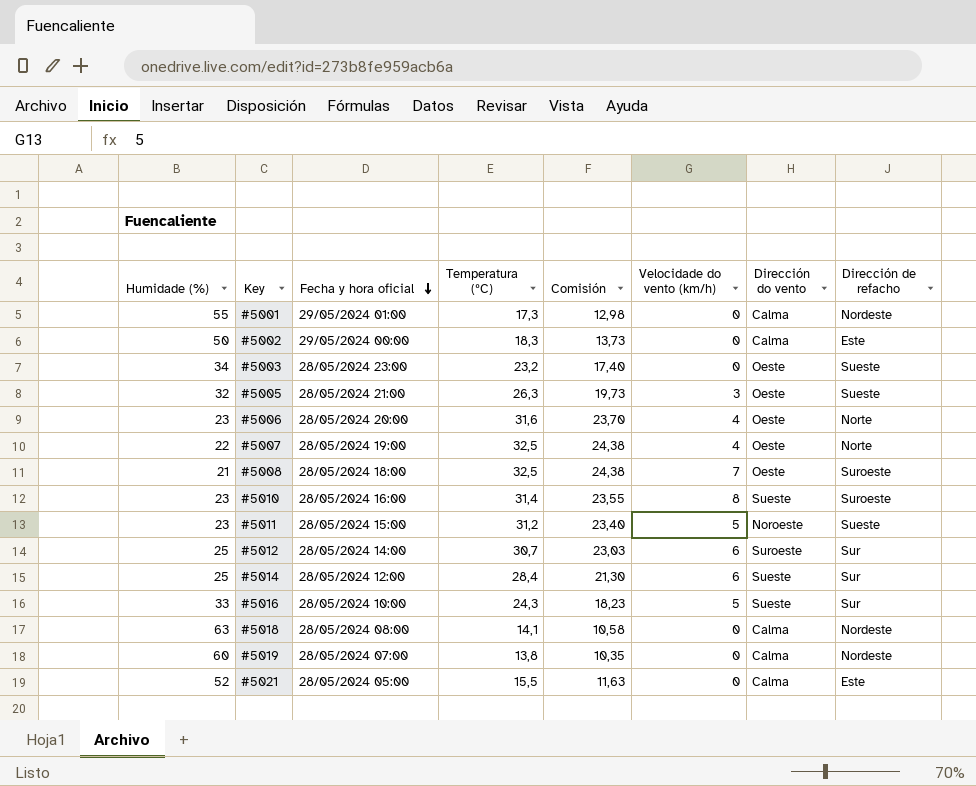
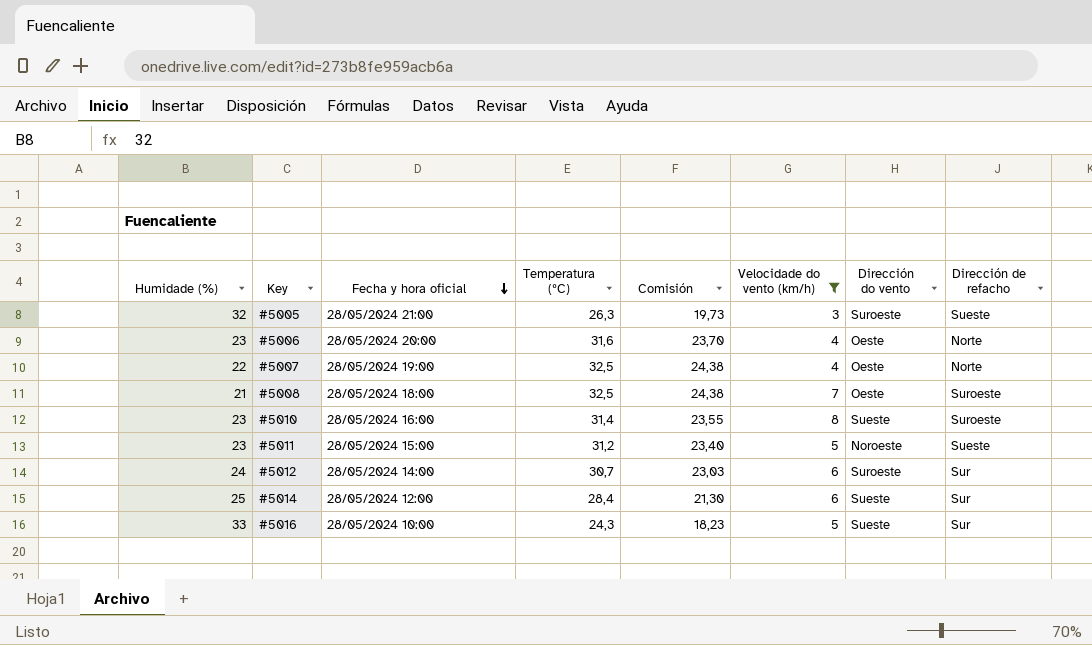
filter: none -> Velocidade do vento (km/h) != 0
#5005 | Dirección do vento: Oeste -> Suroeste
#5012 | Humidade (%): 25 -> 24

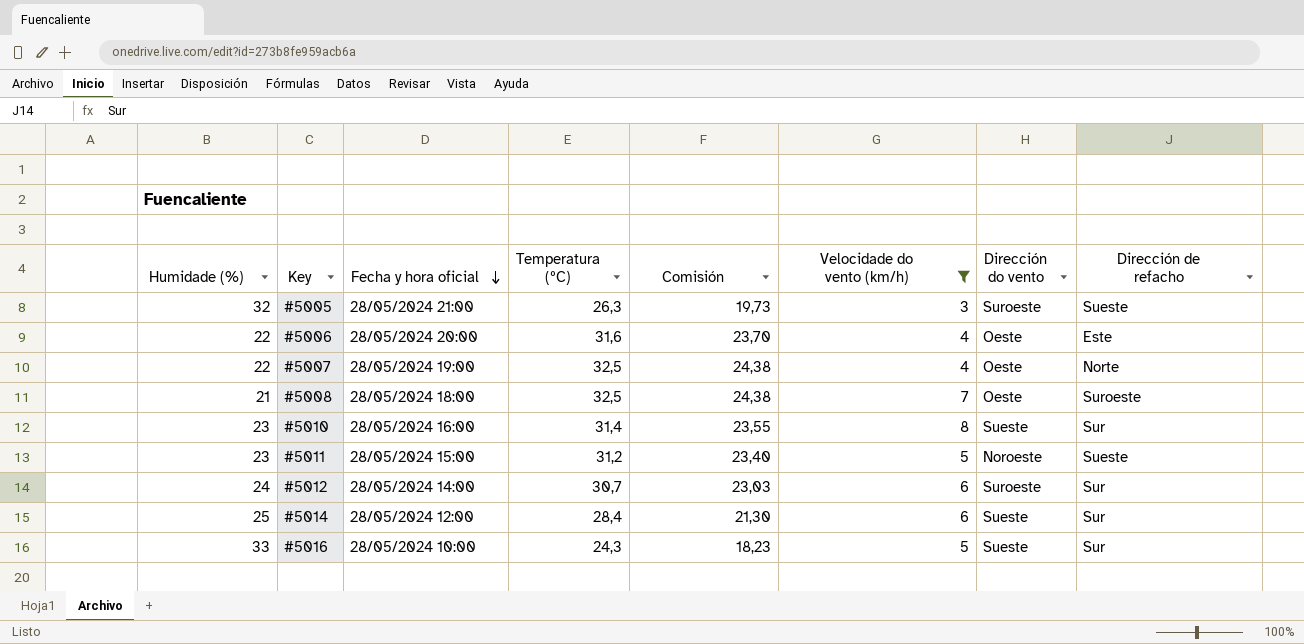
#5006 | Humidade (%): 23 -> 22
#5006 | Dirección de refacho: Norte -> Este
#5010 | Dirección de refacho: Suroeste -> Sur

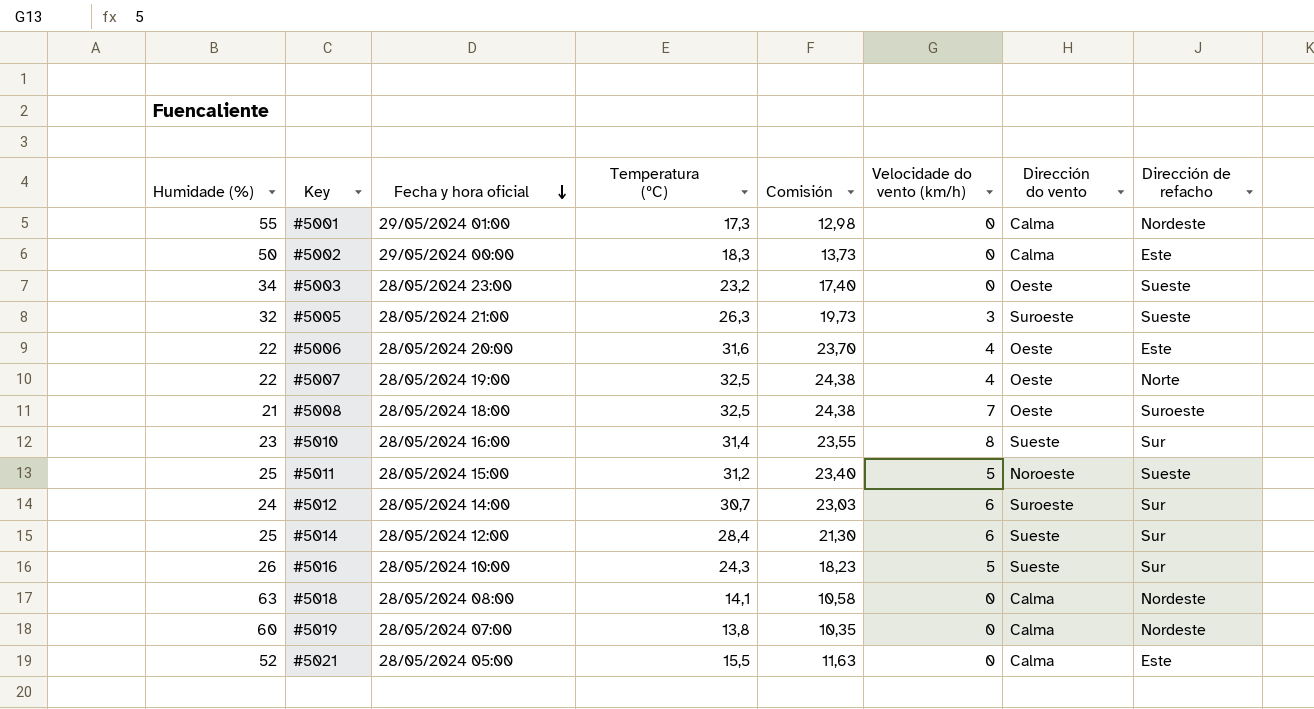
filter: Velocidade do vento (km/h) != 0 -> none
#5011 | Humidade (%): 23 -> 25
#5016 | Humidade (%): 33 -> 26

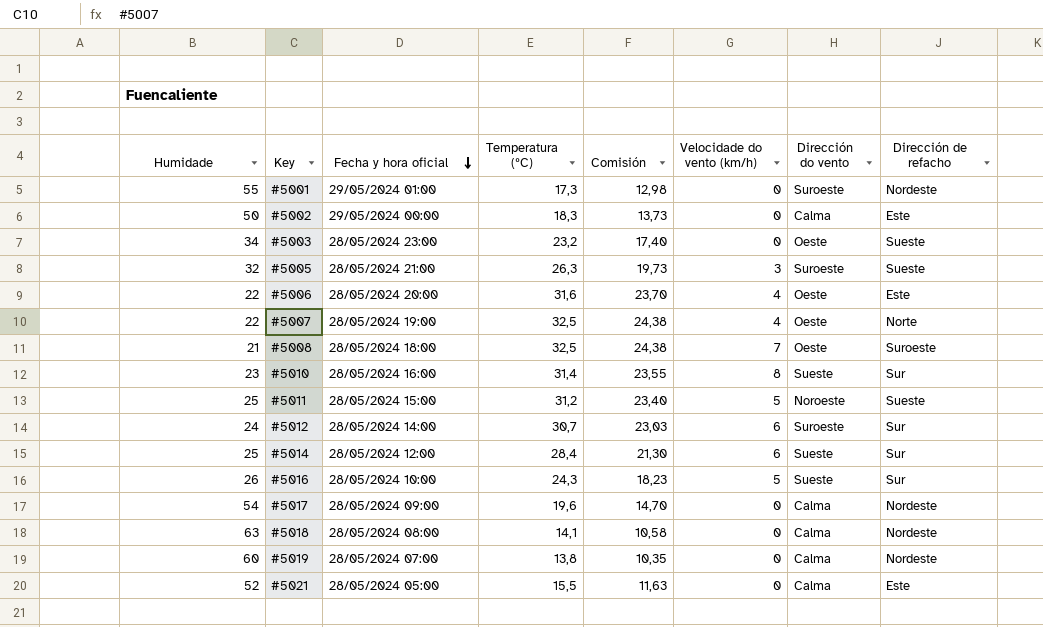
column name: Humidade (%) -> Humidade
#5001 | Dirección do vento: Calma -> Suroeste
row #5017: none -> 54 | 28/05/2024 09:00 | 19,6 | 14,70 | 0 | Calma | Nordeste

